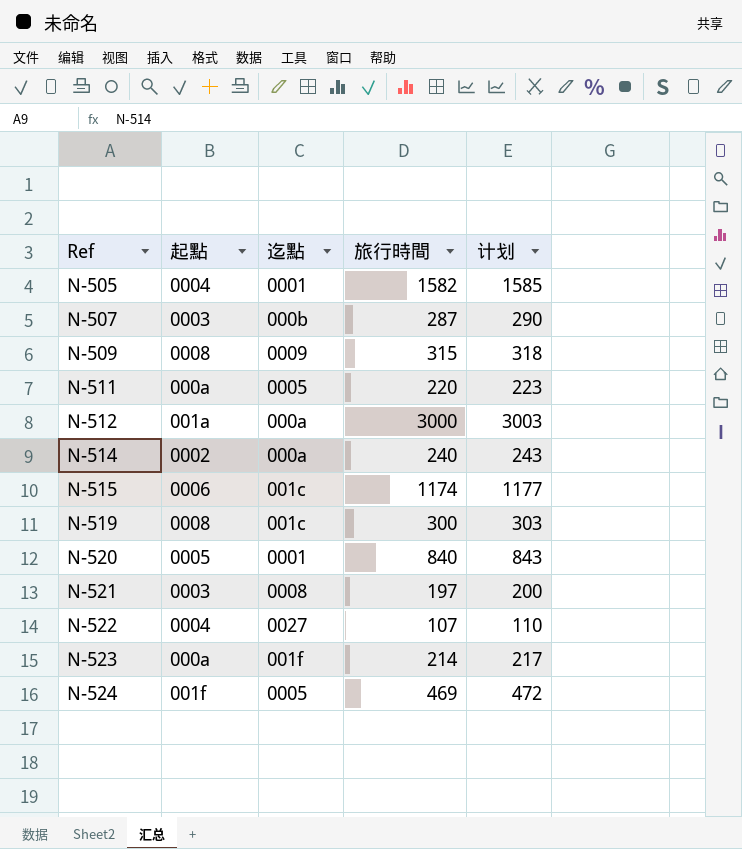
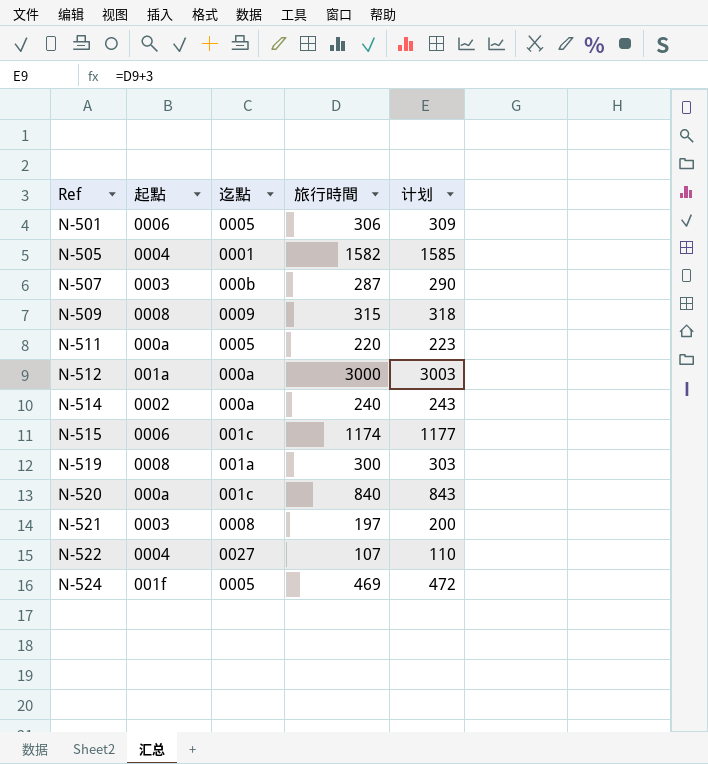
row N-523: 000a | 001f | 214 | 217 -> none
row N-501: none -> 0006 | 0005 | 306 | 309
N-519 | 迄點: 001c -> 001a
N-520 | 起點: 0005 -> 000a
N-520 | 迄點: 0001 -> 001c

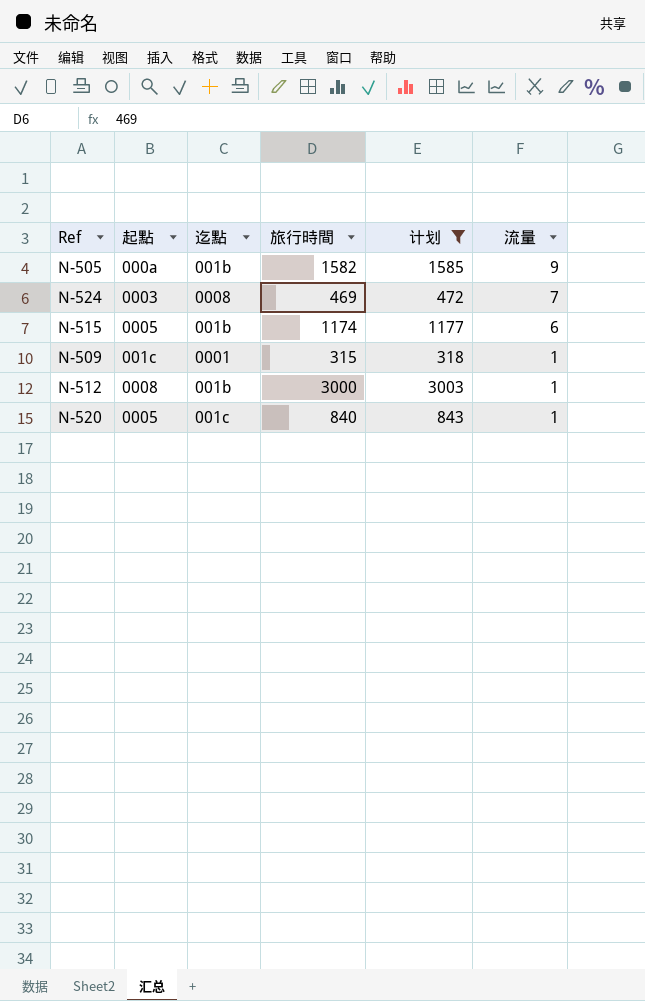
filter: none -> 计划 >= 318
row order: Ref ascending -> 流量 descending
column 流量 | position: none -> 6
N-505 | 起點: 0004 -> 000a
N-505 | 迄點: 0001 -> 001b
N-524 | 起點: 001f -> 0003
N-524 | 迄點: 0005 -> 0008
N-515 | 起點: 0006 -> 0005
N-515 | 迄點: 001c -> 001b
N-509 | 起點: 0008 -> 001c
N-509 | 迄點: 0009 -> 0001
N-512 | 起點: 001a -> 0008
N-512 | 迄點: 000a -> 001b
N-520 | 起點: 000a -> 0005

